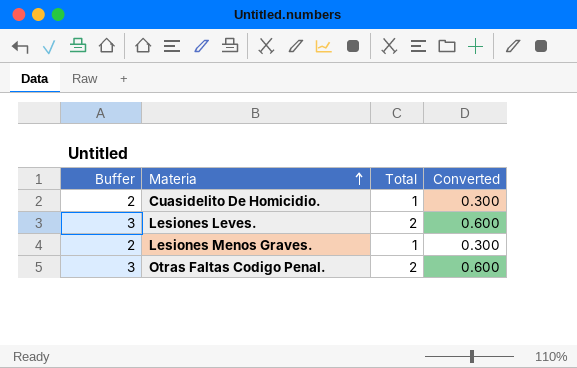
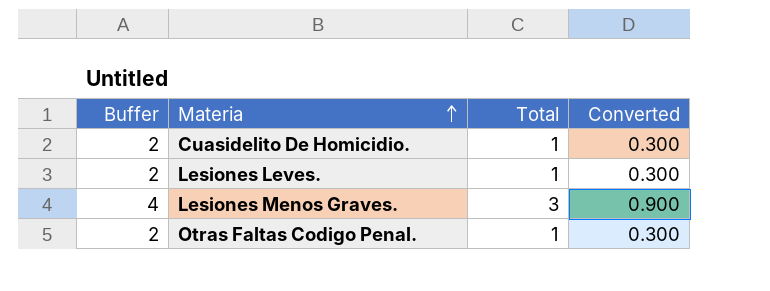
Lesiones Leves. | Buffer: 3 -> 2
Lesiones Leves. | Total: 2 -> 1
Lesiones Leves. | Converted: 0.600 -> 0.300
Lesiones Menos Graves. | Buffer: 2 -> 4
Lesiones Menos Graves. | Total: 1 -> 3
Lesiones Menos Graves. | Converted: 0.300 -> 0.900
Otras Faltas Codigo Penal. | Buffer: 3 -> 2
Otras Faltas Codigo Penal. | Total: 2 -> 1
Otras Faltas Codigo Penal. | Converted: 0.600 -> 0.300

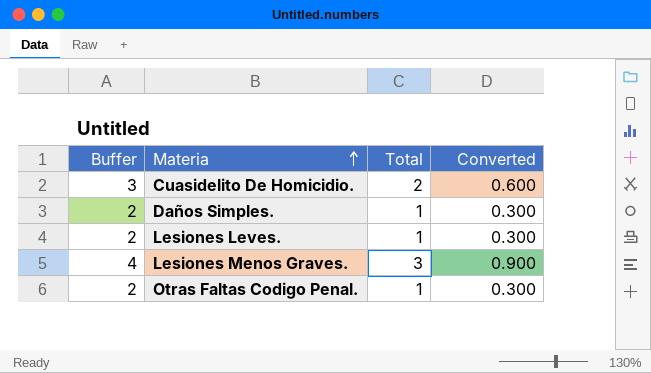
Cuasidelito De Homicidio. | Buffer: 2 -> 3
Cuasidelito De Homicidio. | Total: 1 -> 2
Cuasidelito De Homicidio. | Converted: 0.300 -> 0.600
row Daños Simples.: none -> 2 | 1 | 0.300

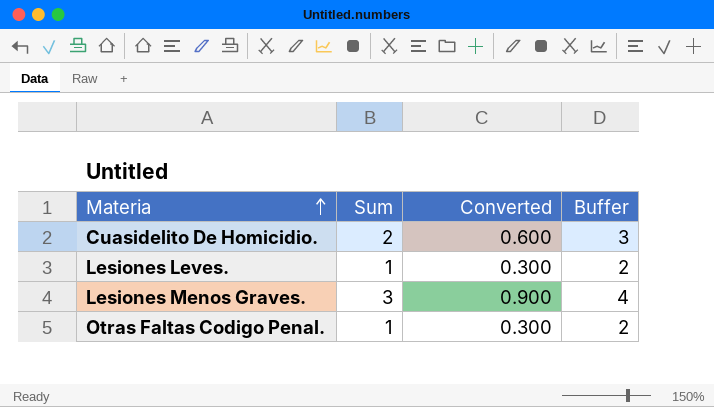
column name: Total -> Sum
column Buffer | position: 1 -> 4
row Daños Simples.: 2 | 1 | 0.300 -> none

